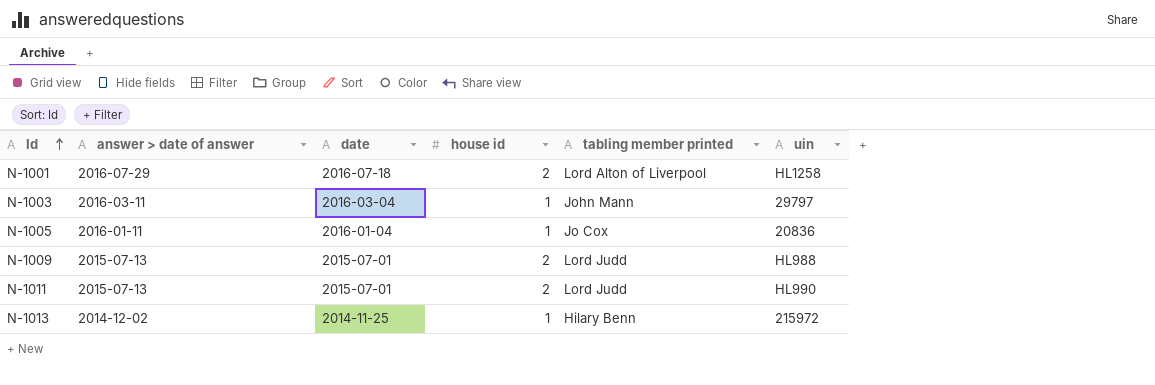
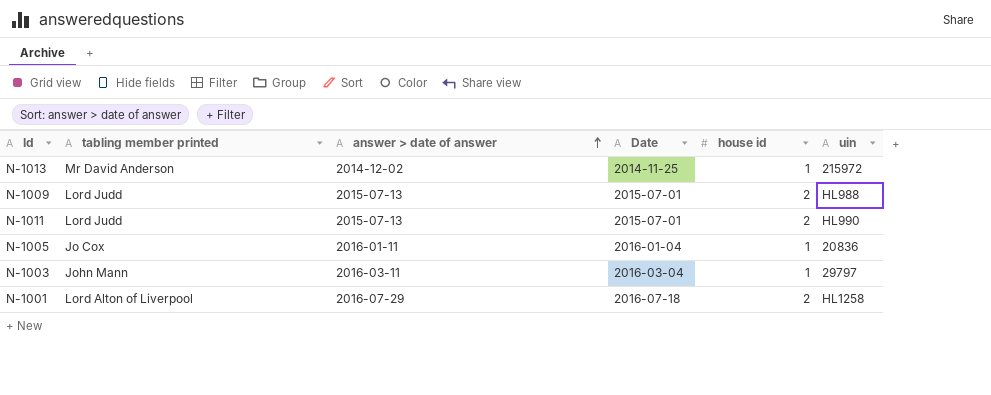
row order: Id ascending -> answer > date of answer ascending
column tabling member printed | position: 5 -> 2
column name: date -> Date
N-1013 | tabling member printed: Hilary Benn -> Mr David Anderson

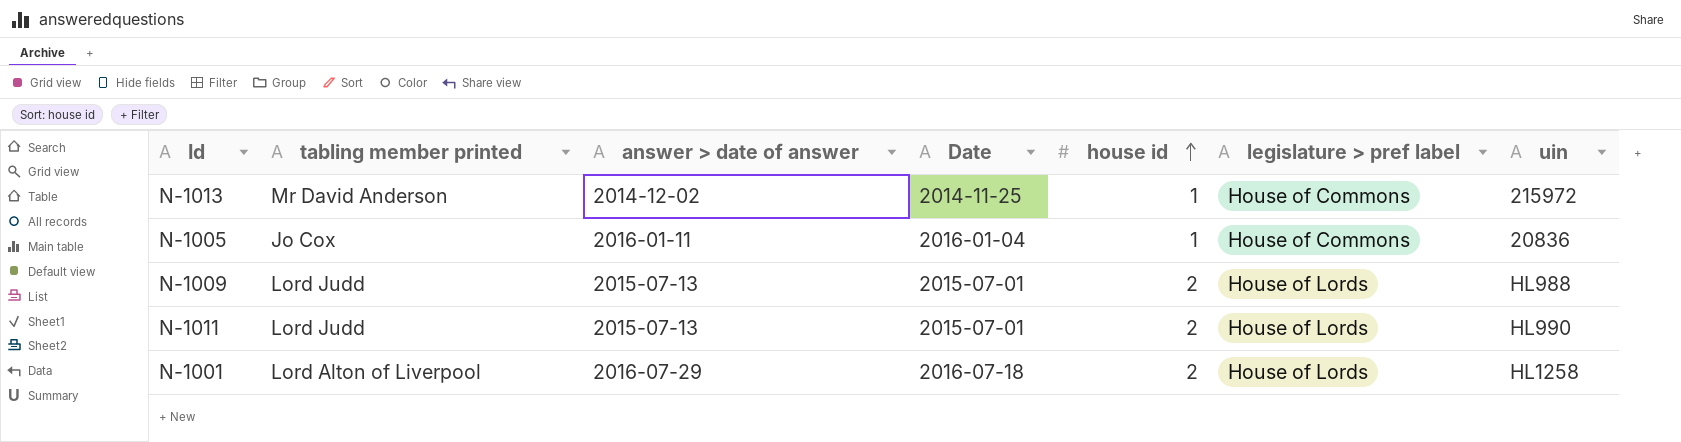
row order: answer > date of answer ascending -> house id ascending
column legislature > pref label | position: none -> 6
row N-1003: John Mann | 2016-03-11 | 2016-03-04 | 1 | 29797 -> none

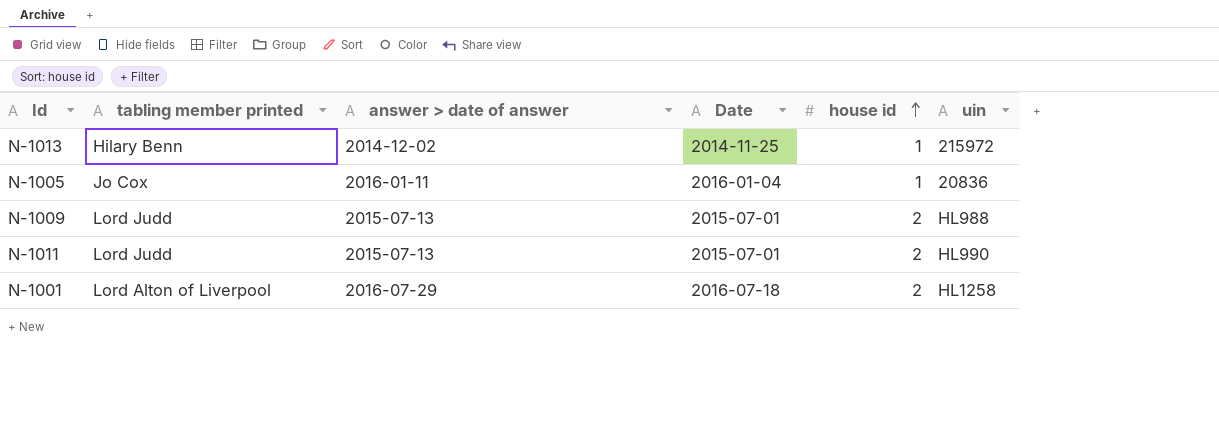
column legislature > pref label | position: 6 -> none
N-1013 | tabling member printed: Mr David Anderson -> Hilary Benn

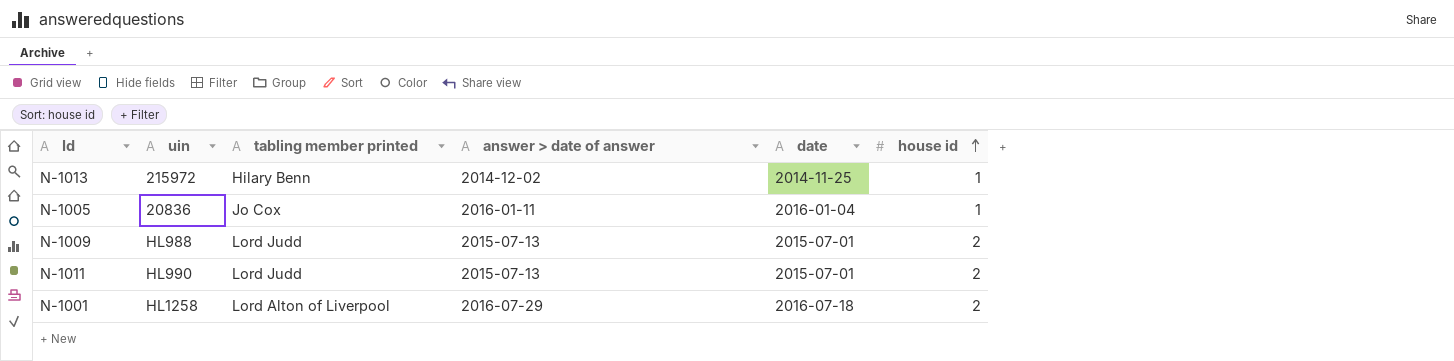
column uin | position: 6 -> 2
column name: Date -> date

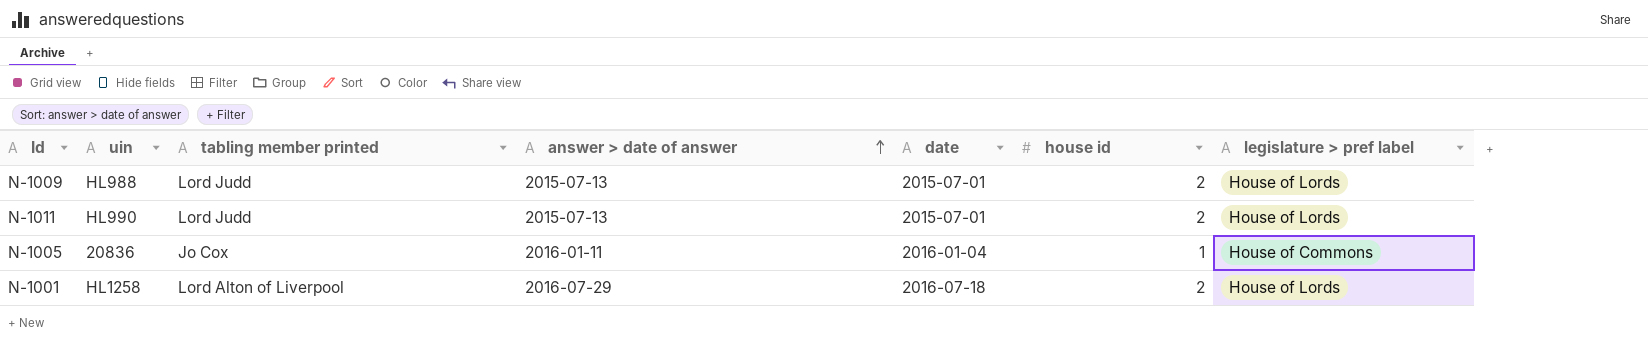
row order: house id ascending -> answer > date of answer ascending
column legislature > pref label | position: none -> 7
row N-1013: 215972 | Hilary Benn | 2014-12-02 | 2014-11-25 | 1 -> none

